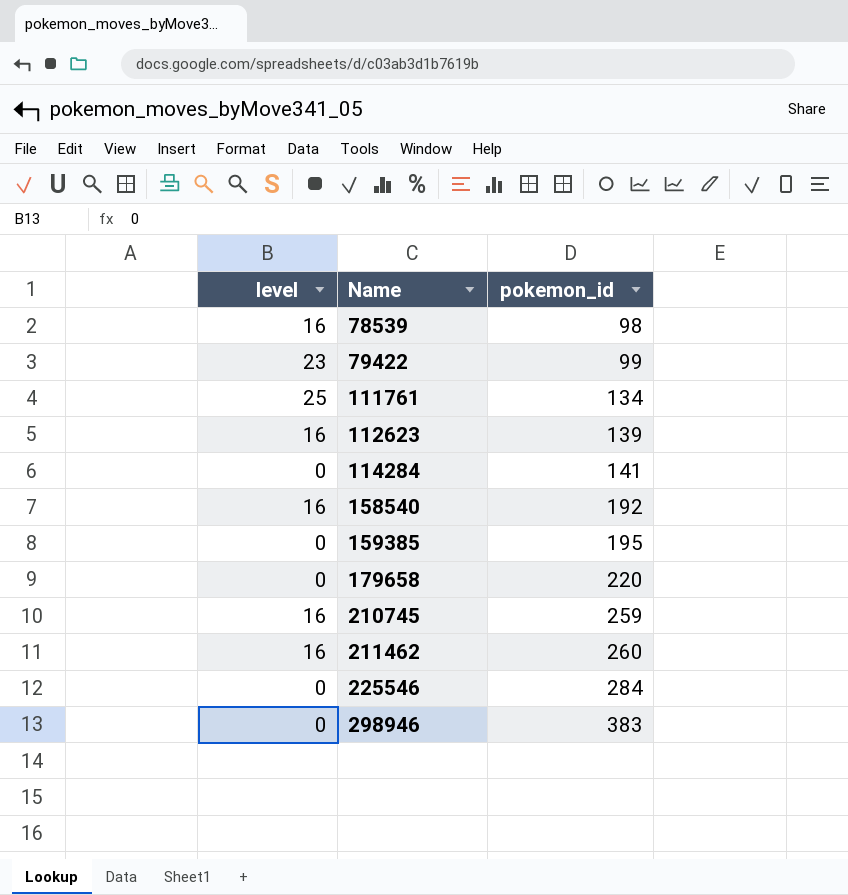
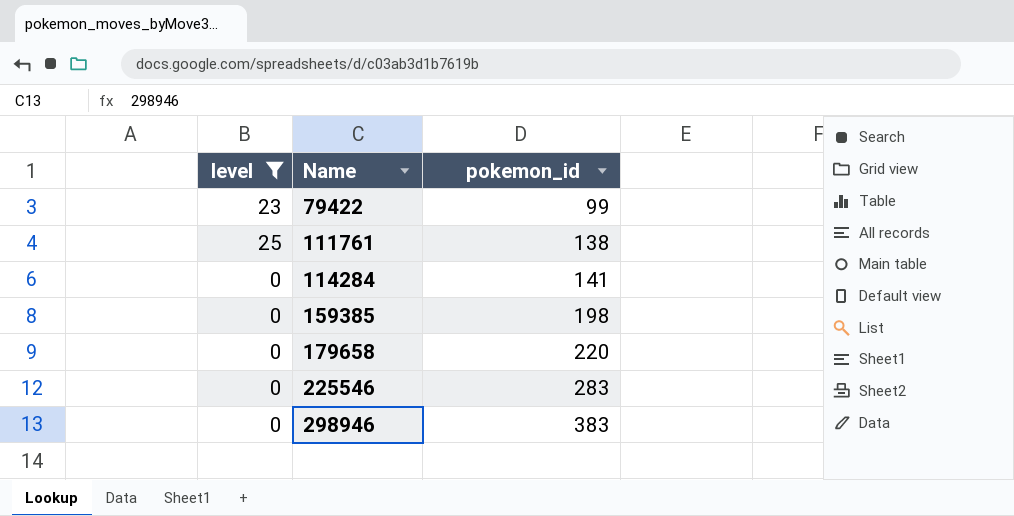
filter: none -> level != 16
111761 | pokemon_id: 134 -> 138
159385 | pokemon_id: 195 -> 198
225546 | pokemon_id: 284 -> 283

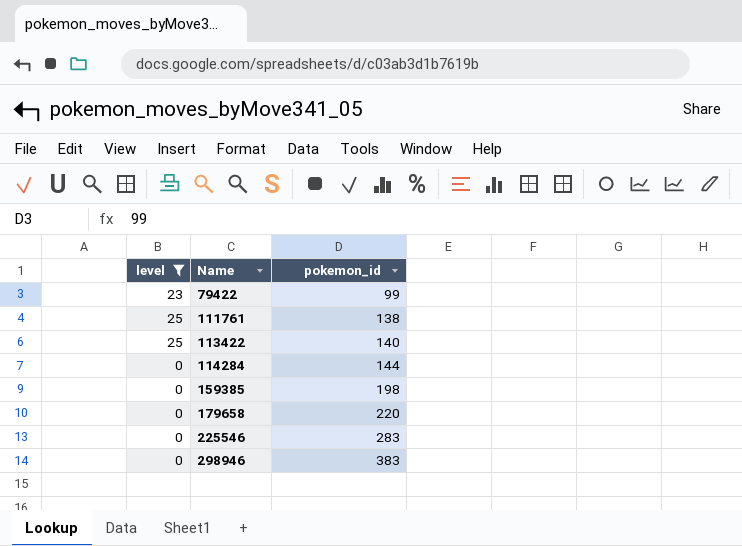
row 113422: none -> 25 | 140
114284 | pokemon_id: 141 -> 144

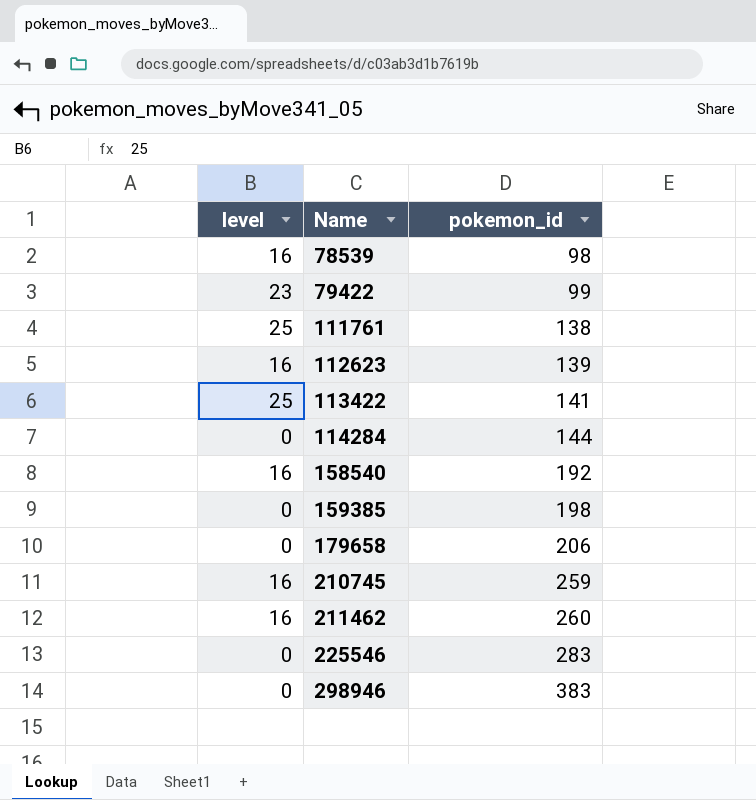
filter: level != 16 -> none
113422 | pokemon_id: 140 -> 141
179658 | pokemon_id: 220 -> 206

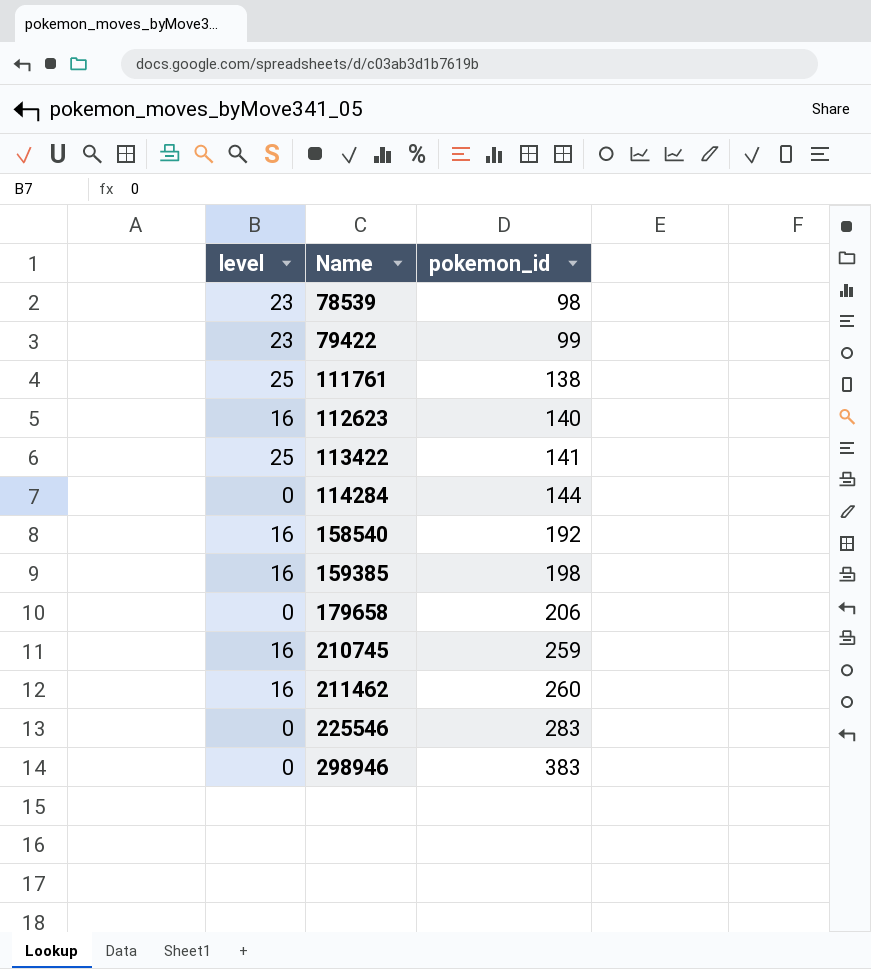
78539 | level: 16 -> 23
112623 | pokemon_id: 139 -> 140
159385 | level: 0 -> 16

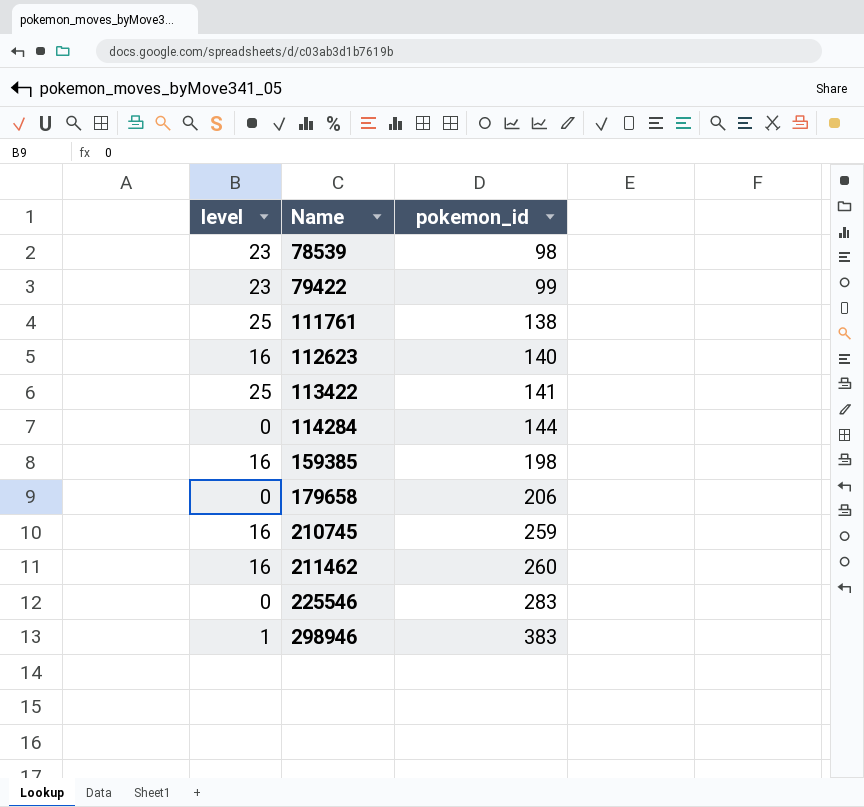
row 158540: 16 | 192 -> none
298946 | level: 0 -> 1

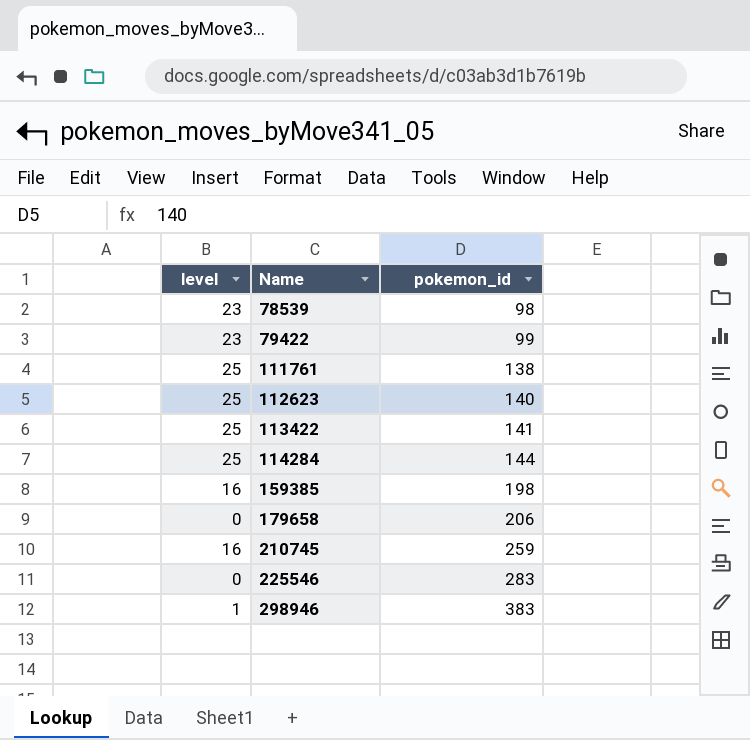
row 211462: 16 | 260 -> none
112623 | level: 16 -> 25
114284 | level: 0 -> 25

